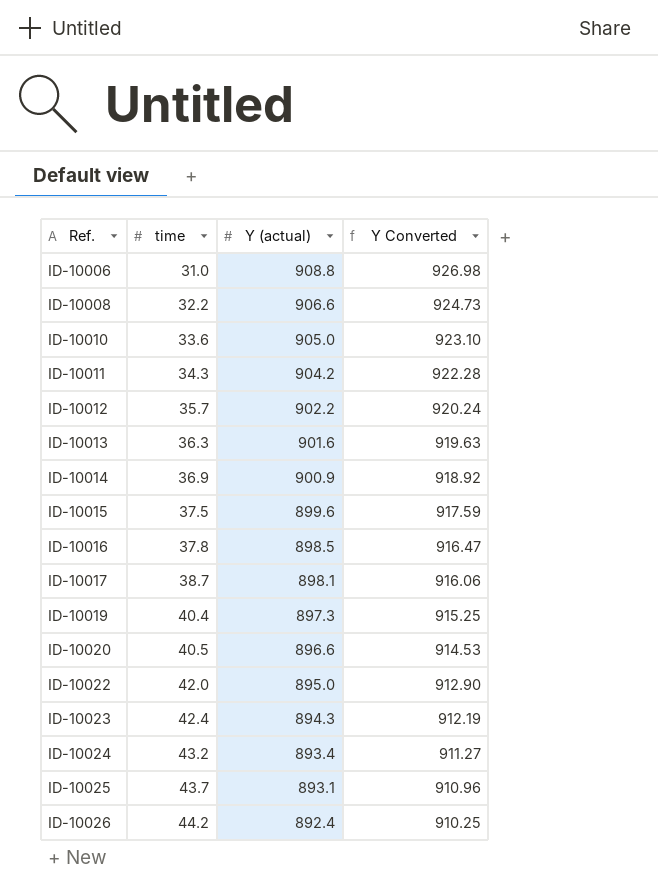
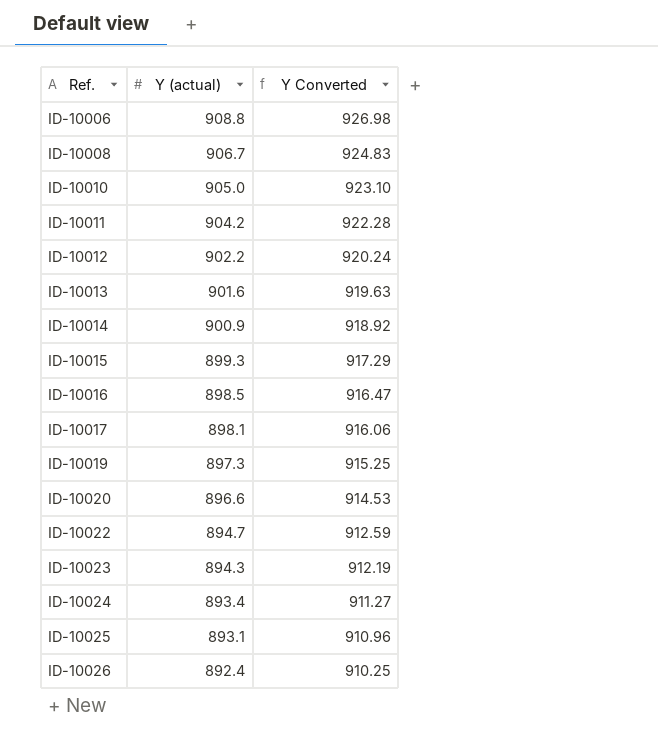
column time | position: 2 -> none
ID-10008 | Y (actual): 906.6 -> 906.7
ID-10008 | Y Converted: 924.73 -> 924.83
ID-10015 | Y (actual): 899.6 -> 899.3
ID-10015 | Y Converted: 917.59 -> 917.29
ID-10022 | Y (actual): 895.0 -> 894.7
ID-10022 | Y Converted: 912.90 -> 912.59

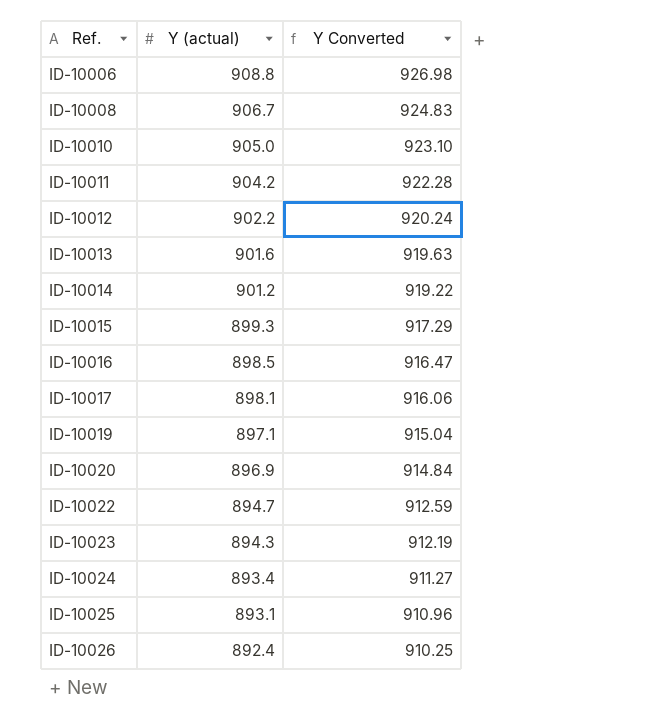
ID-10014 | Y (actual): 900.9 -> 901.2
ID-10014 | Y Converted: 918.92 -> 919.22
ID-10019 | Y (actual): 897.3 -> 897.1
ID-10019 | Y Converted: 915.25 -> 915.04
ID-10020 | Y (actual): 896.6 -> 896.9
ID-10020 | Y Converted: 914.53 -> 914.84

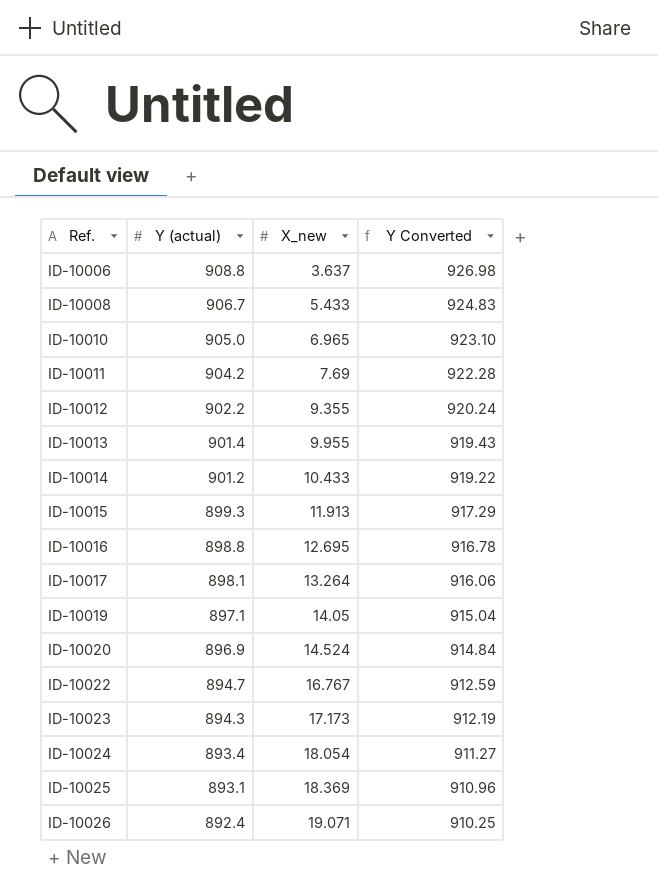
column X_new | position: none -> 3
ID-10013 | Y (actual): 901.6 -> 901.4
ID-10013 | Y Converted: 919.63 -> 919.43
ID-10016 | Y (actual): 898.5 -> 898.8
ID-10016 | Y Converted: 916.47 -> 916.78

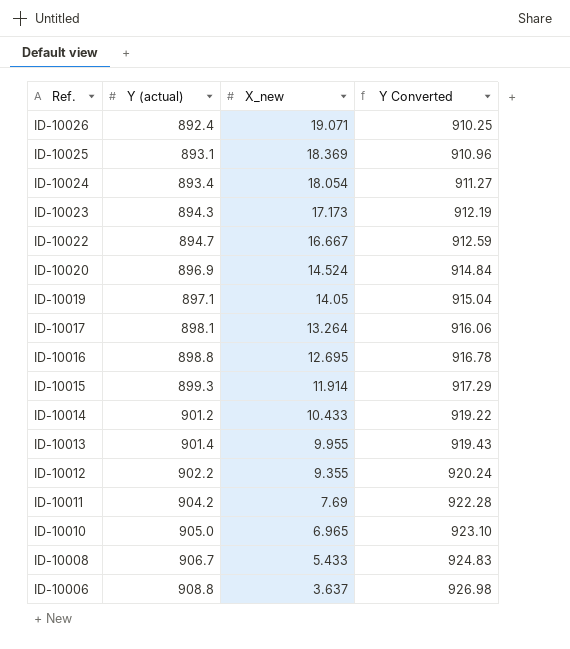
row order: Ref. ascending -> Ref. descending
ID-10022 | X_new: 16.767 -> 16.667
ID-10015 | X_new: 11.913 -> 11.914

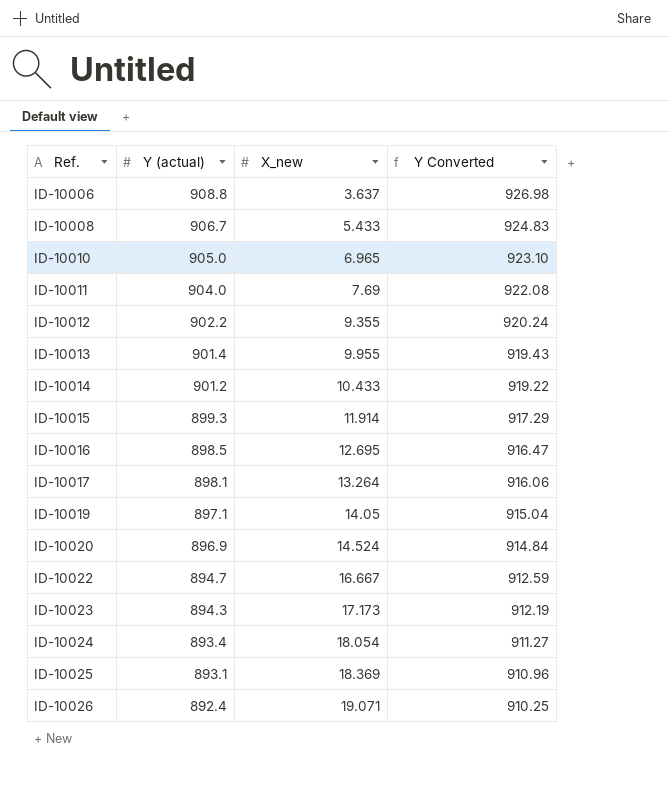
row order: Ref. descending -> Ref. ascending
ID-10011 | Y (actual): 904.2 -> 904.0
ID-10011 | Y Converted: 922.28 -> 922.08
ID-10016 | Y (actual): 898.8 -> 898.5
ID-10016 | Y Converted: 916.78 -> 916.47

